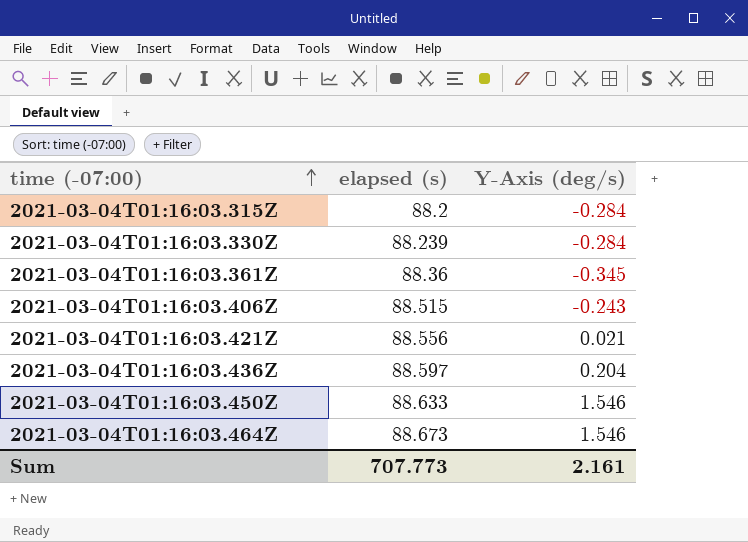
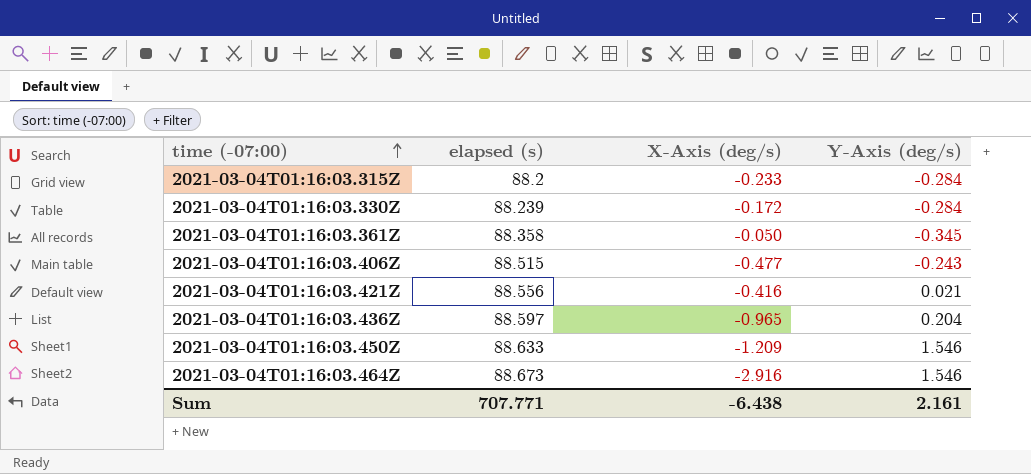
column X-Axis (deg/s) | position: none -> 3
2021-03-04T01:16:03.361Z | elapsed (s): 88.36 -> 88.358
Sum | elapsed (s): 707.773 -> 707.771

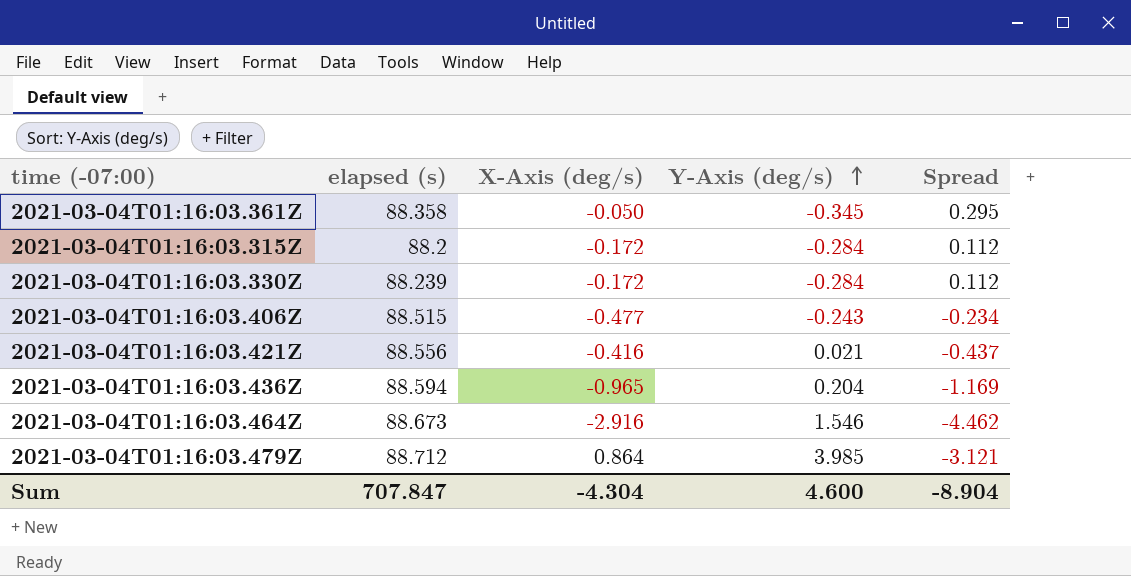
row order: time (-07:00) ascending -> Y-Axis (deg/s) ascending
column Spread | formula: none -> [X-Axis (deg/s)] - [Y-Axis (deg/s)]
row 2021-03-04T01:16:03.450Z: 88.633 | -1.209 | 1.546 -> none
2021-03-04T01:16:03.315Z | X-Axis (deg/s): -0.233 -> -0.172
2021-03-04T01:16:03.436Z | elapsed (s): 88.597 -> 88.594
row 2021-03-04T01:16:03.479Z: none -> 88.712 | 0.864 | 3.985 | -3.121
Sum | elapsed (s): 707.771 -> 707.847
Sum | X-Axis (deg/s): -6.438 -> -4.304
Sum | Y-Axis (deg/s): 2.161 -> 4.600

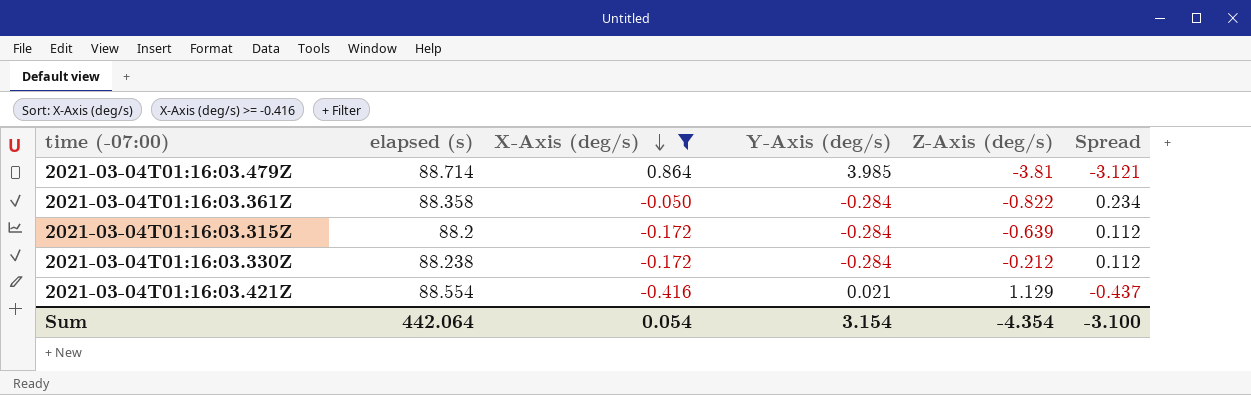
filter: none -> X-Axis (deg/s) >= -0.416
row order: Y-Axis (deg/s) ascending -> X-Axis (deg/s) descending
column Z-Axis (deg/s) | position: none -> 5
2021-03-04T01:16:03.479Z | elapsed (s): 88.712 -> 88.714
2021-03-04T01:16:03.361Z | Y-Axis (deg/s): -0.345 -> -0.284
2021-03-04T01:16:03.361Z | Spread: 0.295 -> 0.234
2021-03-04T01:16:03.330Z | elapsed (s): 88.239 -> 88.238
2021-03-04T01:16:03.421Z | elapsed (s): 88.556 -> 88.554
Sum | elapsed (s): 707.847 -> 442.064
Sum | X-Axis (deg/s): -4.304 -> 0.054
Sum | Y-Axis (deg/s): 4.600 -> 3.154
Sum | Spread: -8.904 -> -3.100

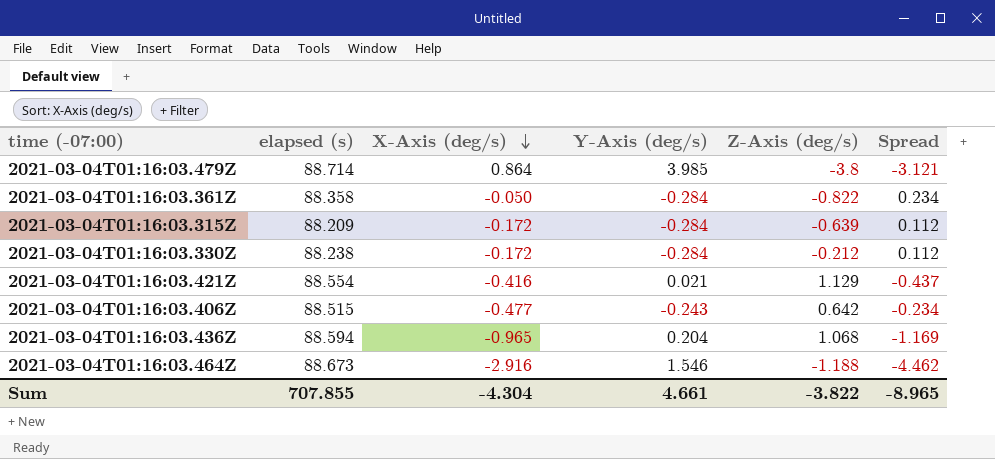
filter: X-Axis (deg/s) >= -0.416 -> none
2021-03-04T01:16:03.479Z | Z-Axis (deg/s): -3.81 -> -3.8
2021-03-04T01:16:03.315Z | elapsed (s): 88.2 -> 88.209
Sum | elapsed (s): 442.064 -> 707.855
Sum | X-Axis (deg/s): 0.054 -> -4.304
Sum | Y-Axis (deg/s): 3.154 -> 4.661
Sum | Z-Axis (deg/s): -4.354 -> -3.822
Sum | Spread: -3.100 -> -8.965

